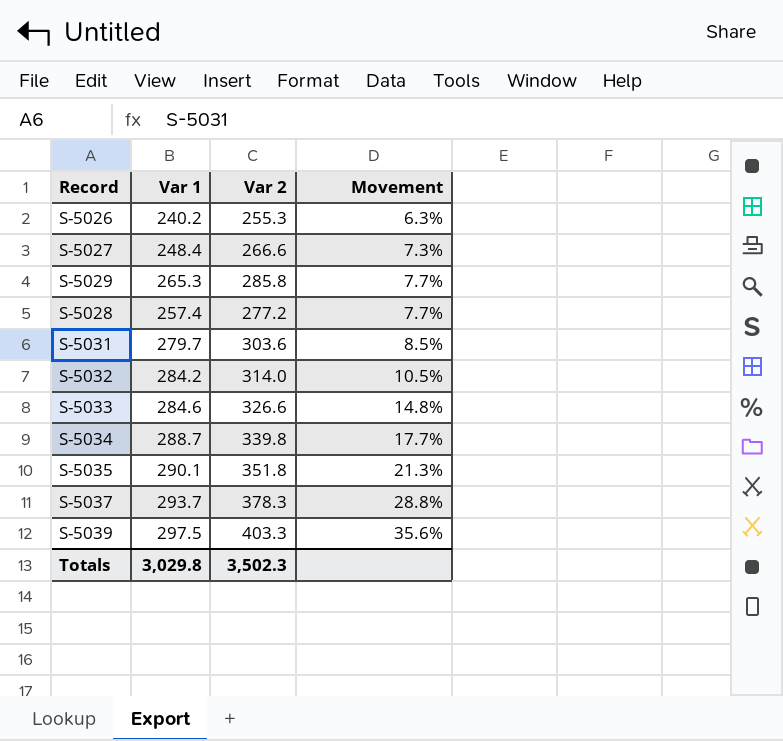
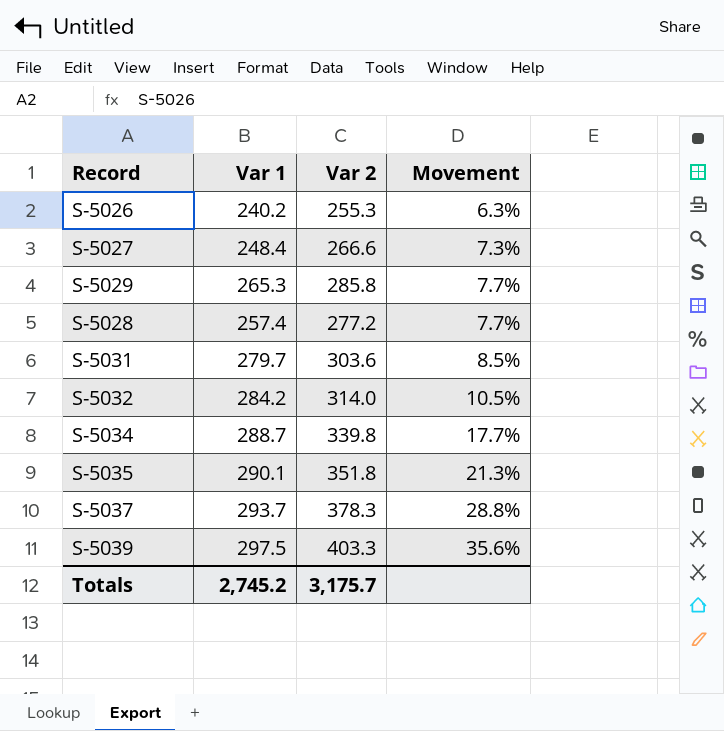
row S-5033: 284.6 | 326.6 | 14.8% -> none
Totals | Var 1: 3,029.8 -> 2,745.2
Totals | Var 2: 3,502.3 -> 3,175.7

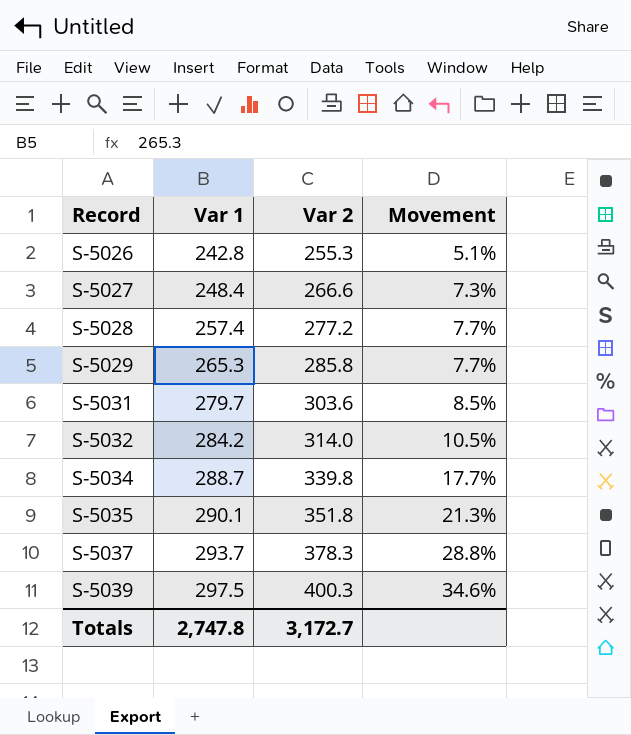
row order: Movement ascending -> Record ascending
S-5026 | Var 1: 240.2 -> 242.8
S-5026 | Movement: 6.3% -> 5.1%
S-5039 | Var 2: 403.3 -> 400.3
S-5039 | Movement: 35.6% -> 34.6%
Totals | Var 1: 2,745.2 -> 2,747.8
Totals | Var 2: 3,175.7 -> 3,172.7

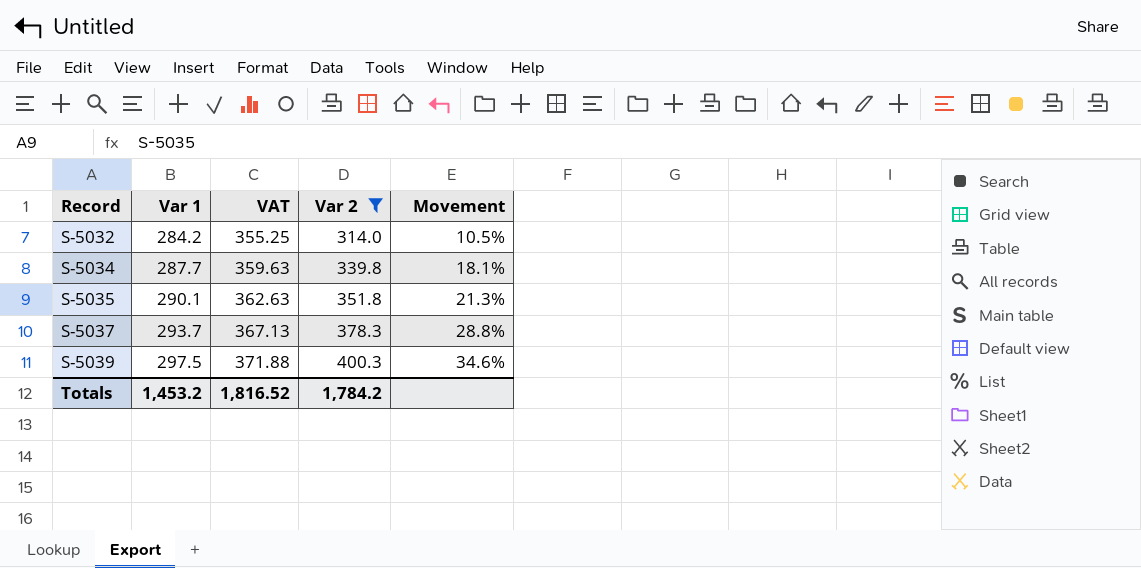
filter: none -> Var 2 >= 314.0
column VAT | formula: none -> [Var 1] * 1.25
S-5034 | Var 1: 288.7 -> 287.7
S-5034 | Movement: 17.7% -> 18.1%
Totals | Var 1: 2,747.8 -> 1,453.2
Totals | Var 2: 3,172.7 -> 1,784.2

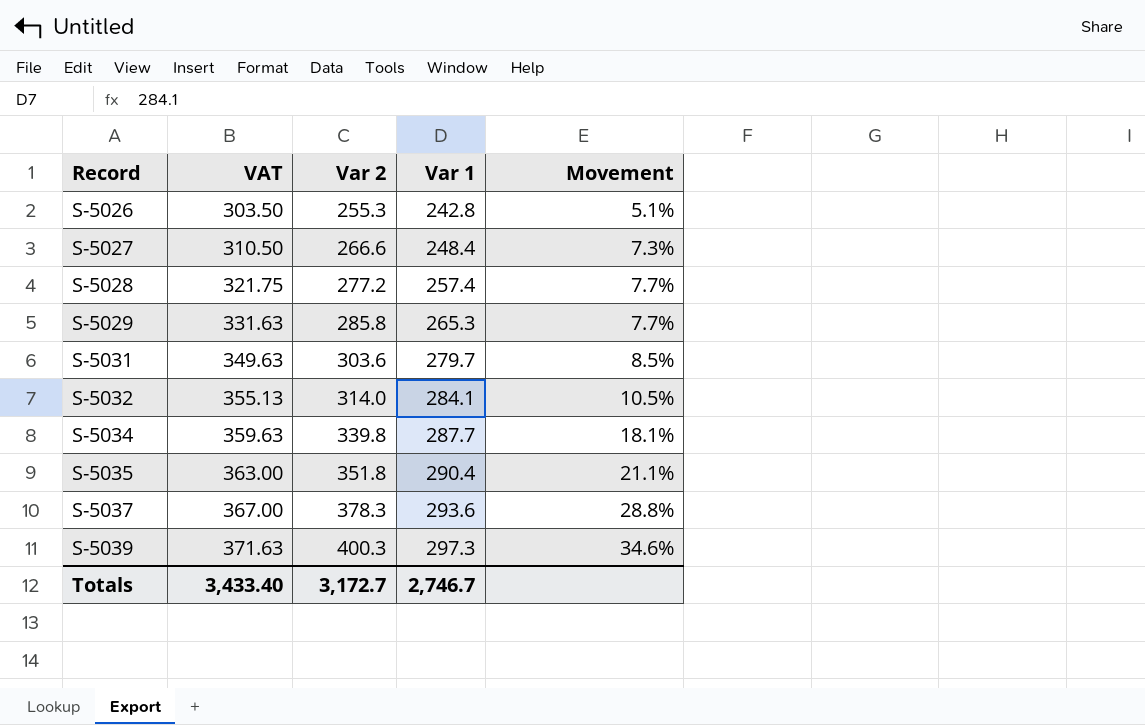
filter: Var 2 >= 314.0 -> none
column Var 1 | position: 2 -> 4
S-5032 | VAT: 355.25 -> 355.13
S-5032 | Var 1: 284.2 -> 284.1
S-5035 | VAT: 362.63 -> 363.00
S-5035 | Var 1: 290.1 -> 290.4
S-5035 | Movement: 21.3% -> 21.1%
S-5037 | VAT: 367.13 -> 367.00
S-5037 | Var 1: 293.7 -> 293.6
S-5039 | VAT: 371.88 -> 371.63
S-5039 | Var 1: 297.5 -> 297.3
Totals | VAT: 1,816.52 -> 3,433.40
Totals | Var 2: 1,784.2 -> 3,172.7
Totals | Var 1: 1,453.2 -> 2,746.7

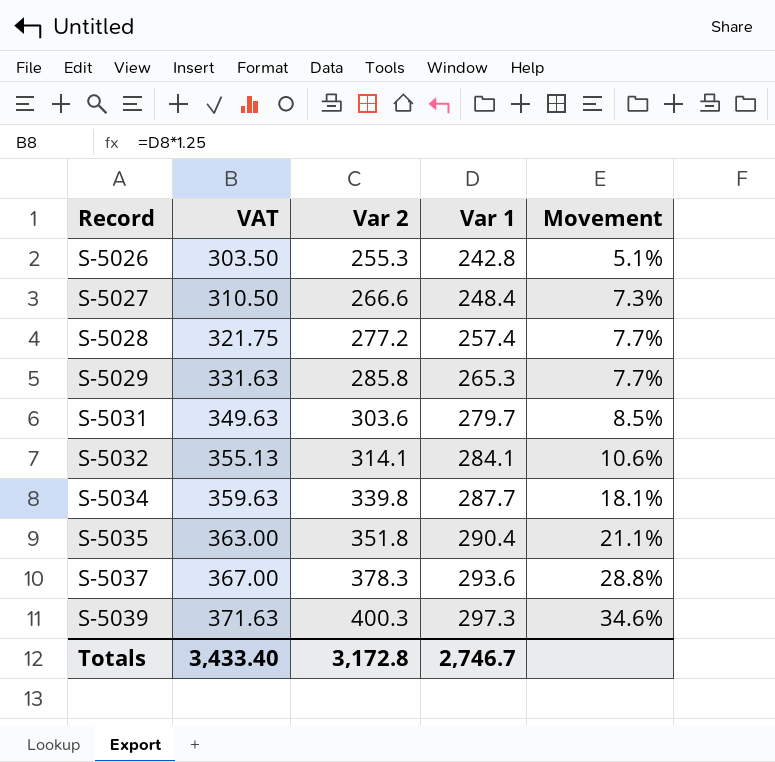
S-5032 | Var 2: 314.0 -> 314.1
S-5032 | Movement: 10.5% -> 10.6%
Totals | Var 2: 3,172.7 -> 3,172.8

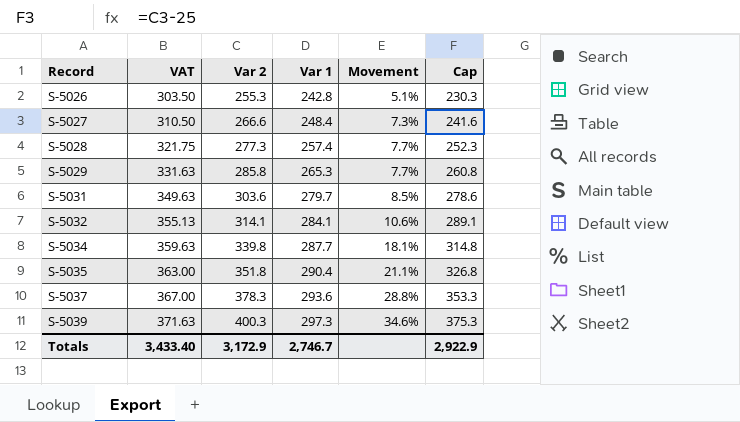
column Cap | formula: none -> [Var 2] - 25
S-5028 | Var 2: 277.2 -> 277.3
Totals | Var 2: 3,172.8 -> 3,172.9

